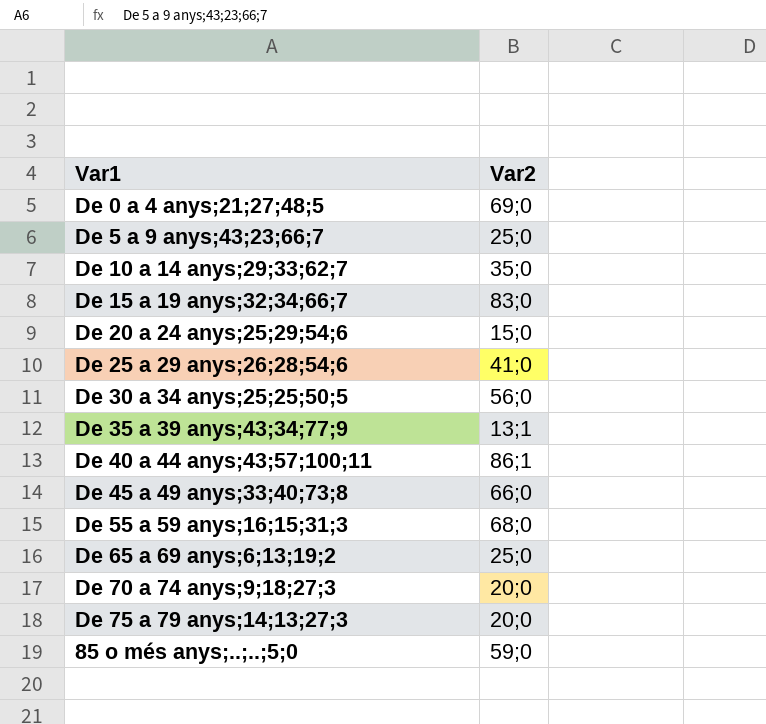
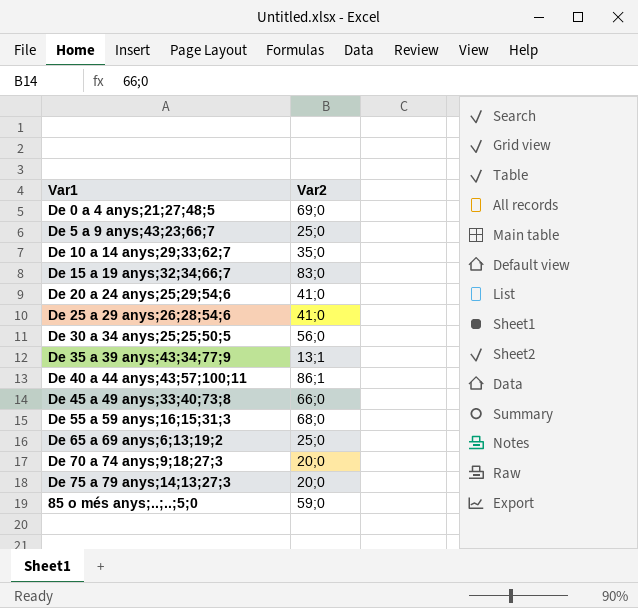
De 20 a 24 anys;25;29;54;6 | Var2: 15;0 -> 41;0

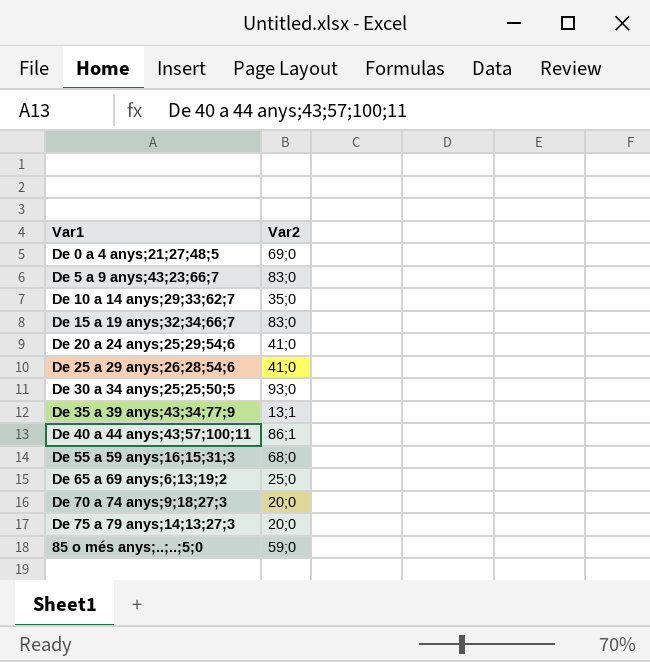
row De 45 a 49 anys;33;40;73;8: 66;0 -> none
De 5 a 9 anys;43;23;66;7 | Var2: 25;0 -> 83;0
De 30 a 34 anys;25;25;50;5 | Var2: 56;0 -> 93;0

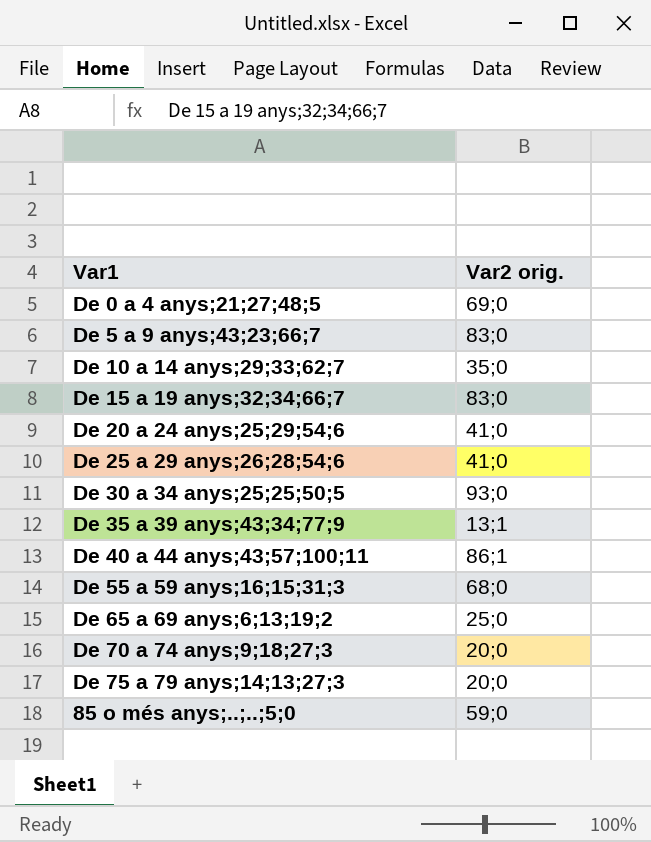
column name: Var2 -> Var2 orig.

